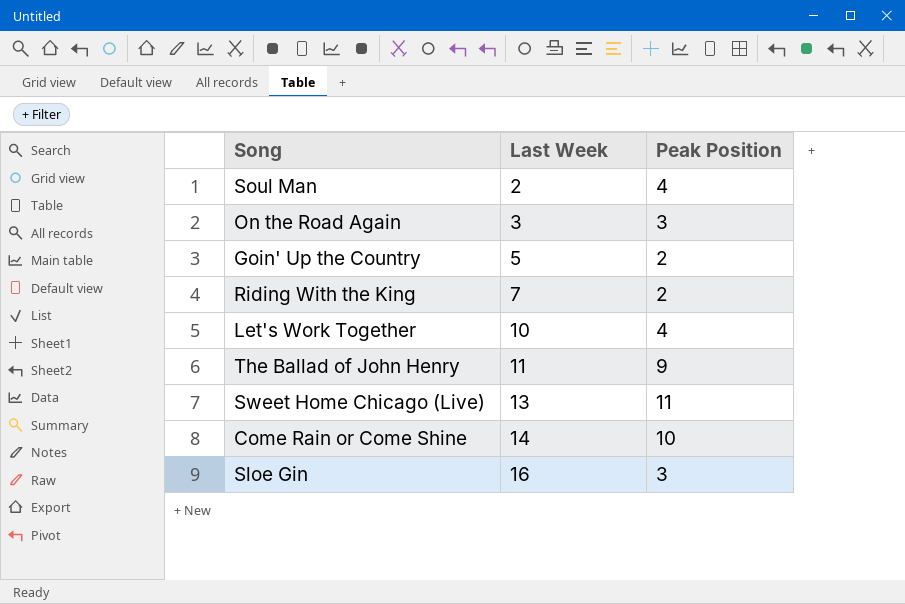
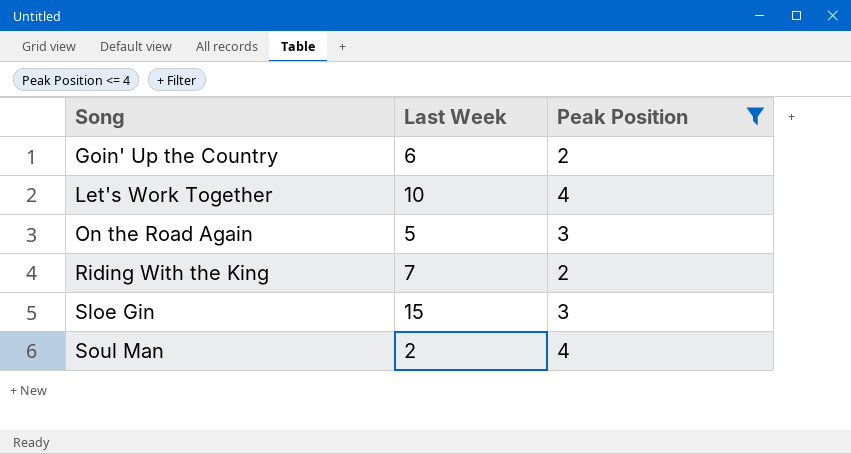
filter: none -> Peak Position <= 4
row order: Last Week ascending -> Song ascending
Goin' Up the Country | Last Week: 5 -> 6
On the Road Again | Last Week: 3 -> 5
Sloe Gin | Last Week: 16 -> 15

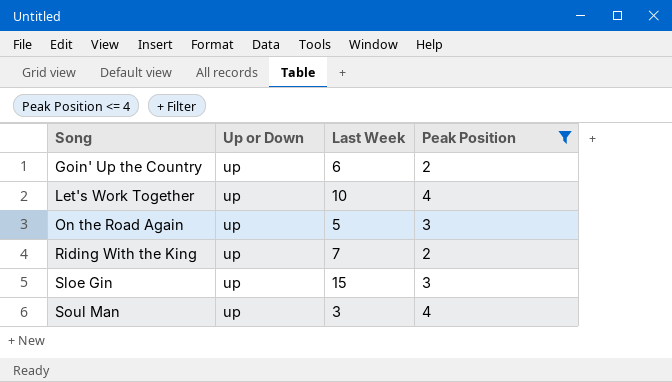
column Up or Down | position: none -> 2
Soul Man | Last Week: 2 -> 3

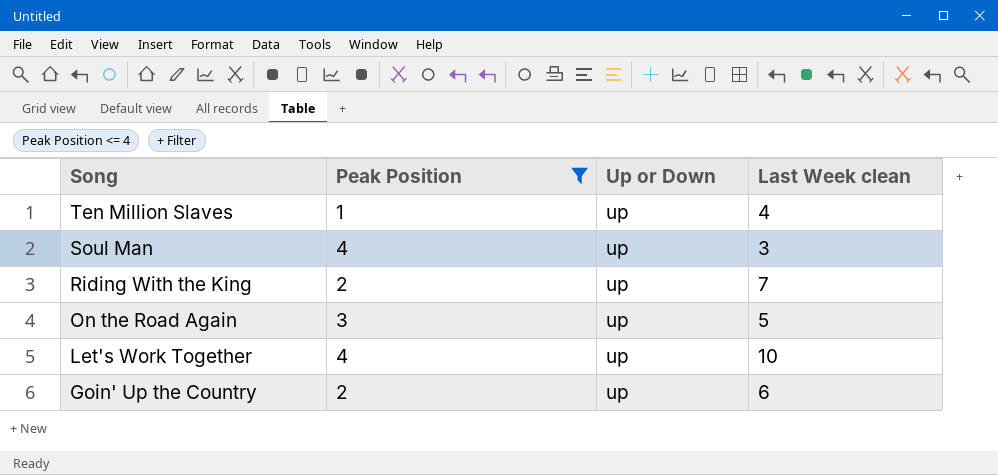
row order: Song ascending -> Song descending
column Peak Position | position: 4 -> 2
column name: Last Week -> Last Week clean
row Sloe Gin: up | 15 | 3 -> none
row Ten Million Slaves: none -> 1 | up | 4

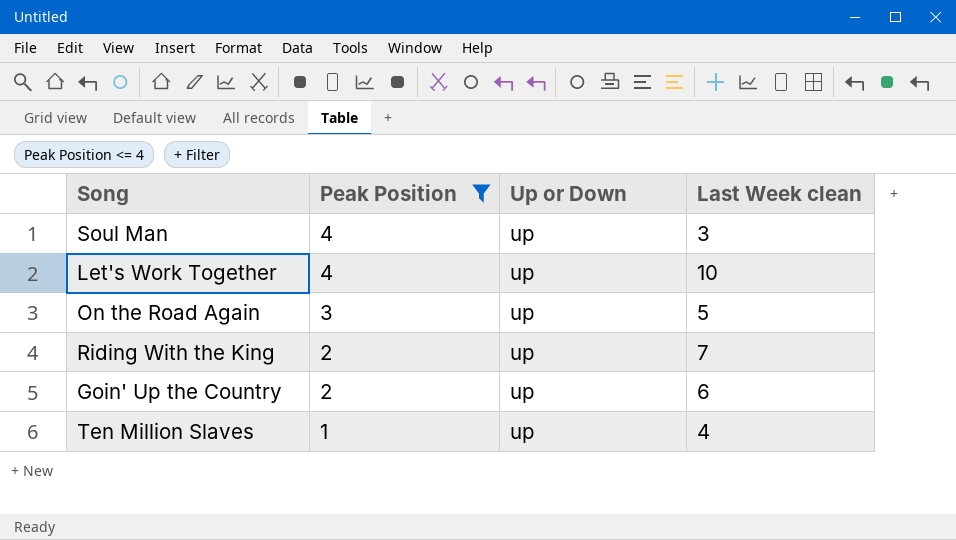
row order: Song descending -> Peak Position descending

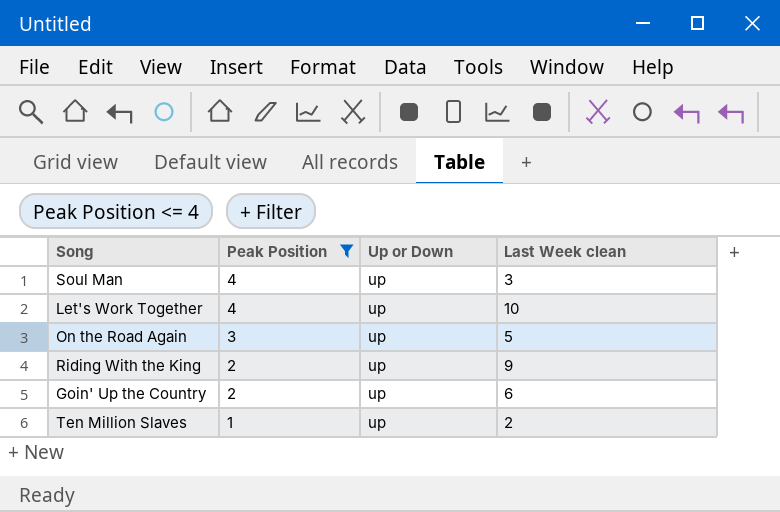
Riding With the King | Last Week clean: 7 -> 9
Ten Million Slaves | Last Week clean: 4 -> 2

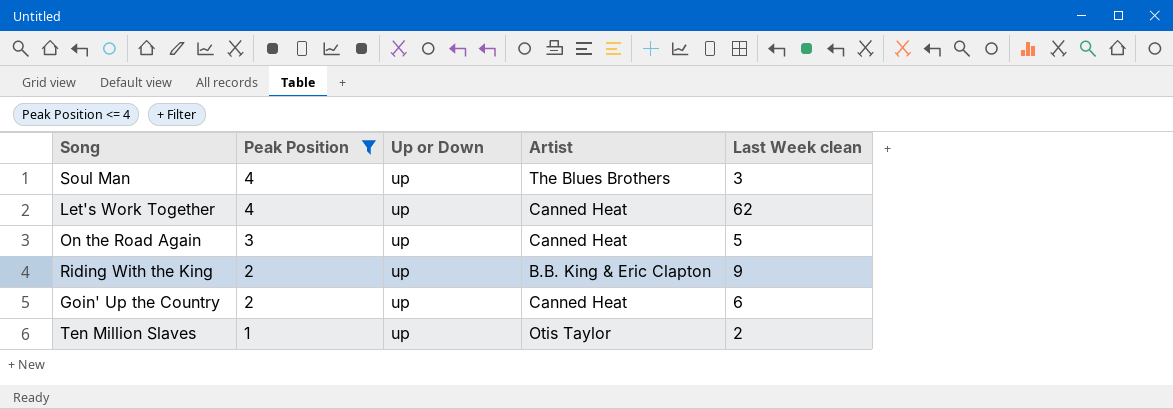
column Artist | position: none -> 4
Let's Work Together | Last Week clean: 10 -> 62

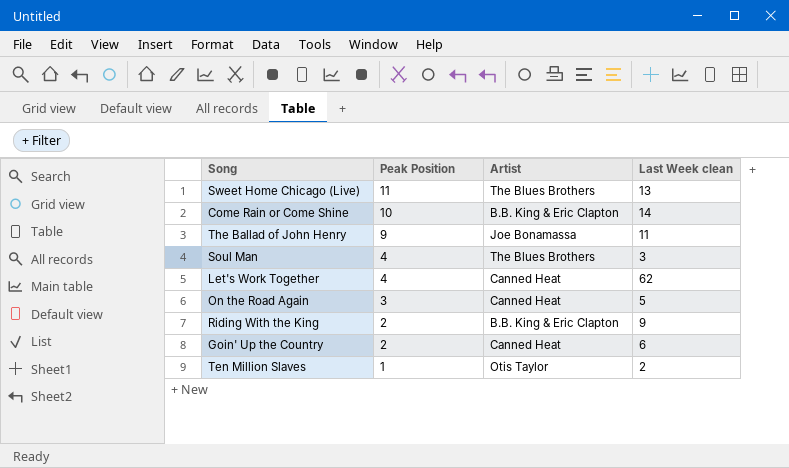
filter: Peak Position <= 4 -> none
column Up or Down | position: 3 -> none

